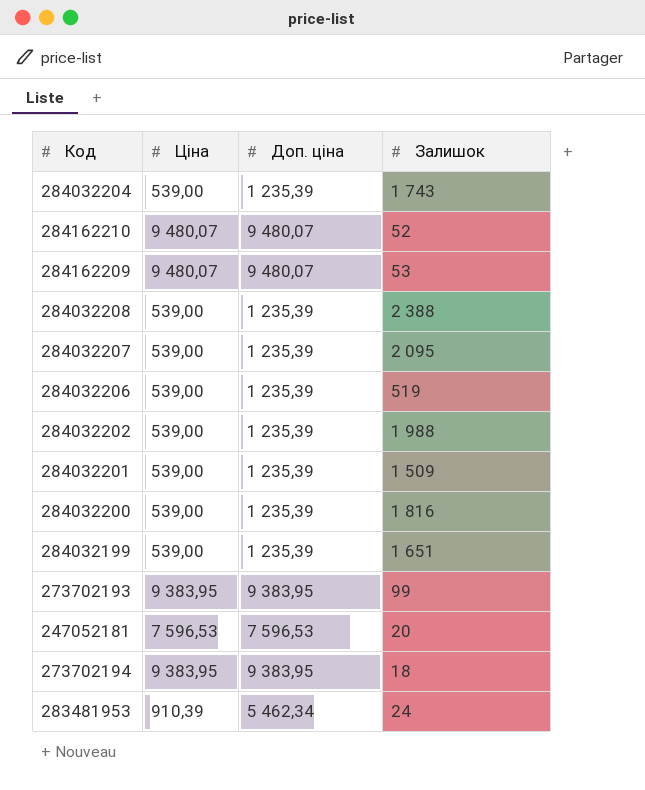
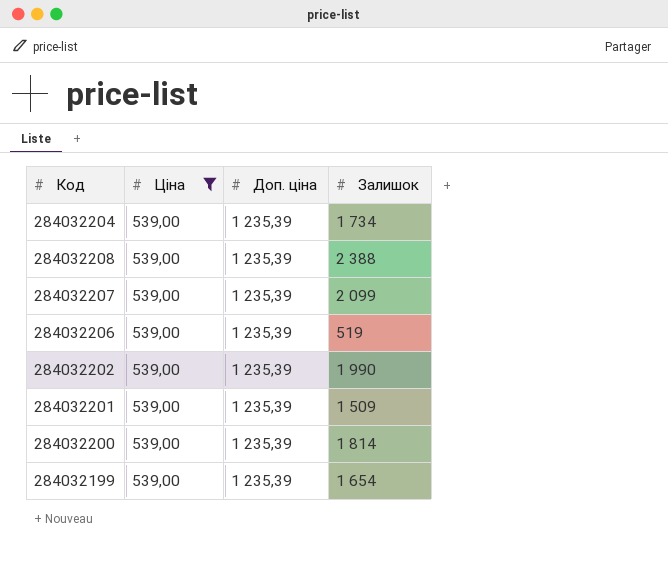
filter: none -> Ціна = 539,00
284032204 | Залишок: 1 743 -> 1 734
284032207 | Залишок: 2 095 -> 2 099
284032202 | Залишок: 1 988 -> 1 990
284032200 | Залишок: 1 816 -> 1 814
284032199 | Залишок: 1 651 -> 1 654

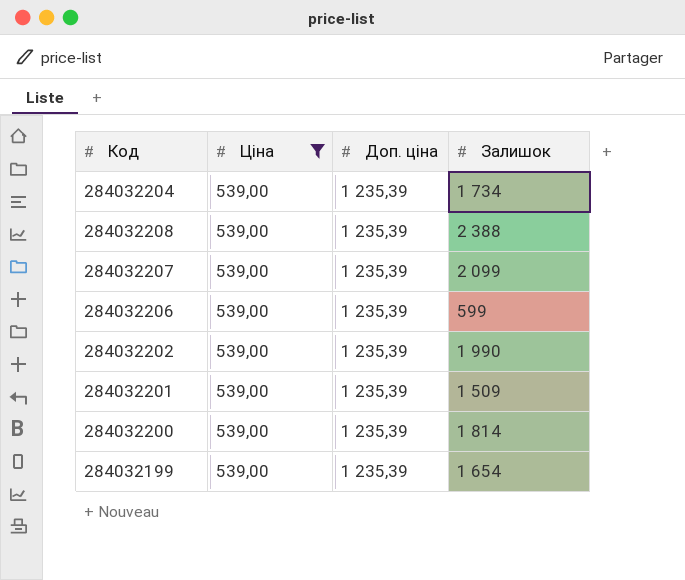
284032206 | Залишок: 519 -> 599

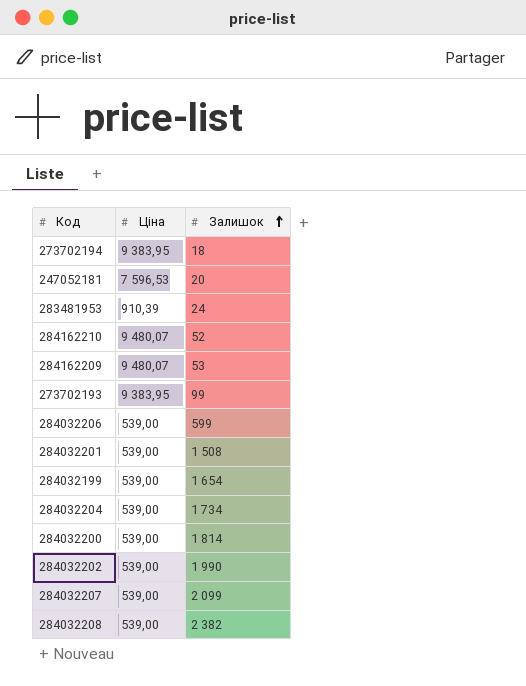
filter: Ціна = 539,00 -> none
row order: none -> Залишок ascending
column Доп. ціна | position: 3 -> none
284032201 | Залишок: 1 509 -> 1 508
284032208 | Залишок: 2 388 -> 2 382

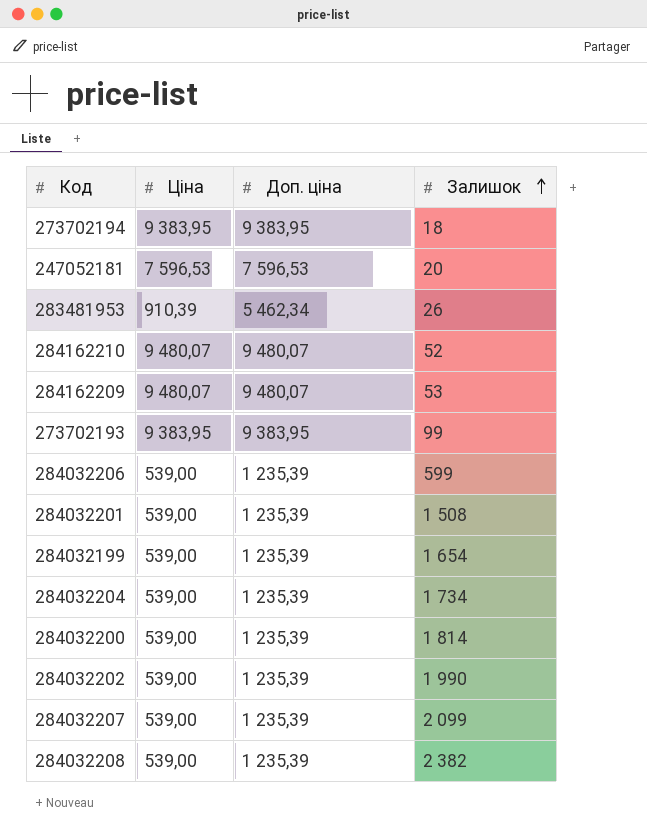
column Доп. ціна | position: none -> 3
283481953 | Залишок: 24 -> 26

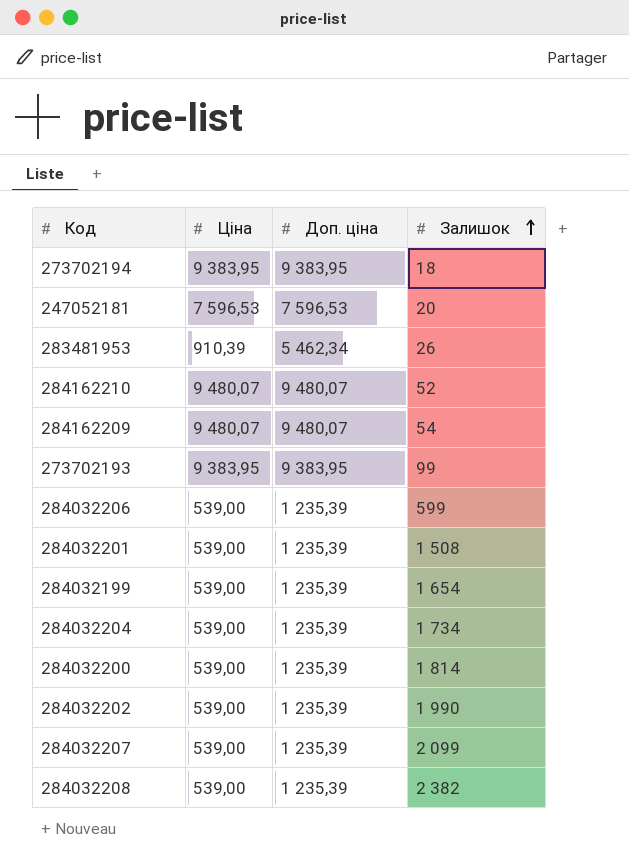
284162209 | Залишок: 53 -> 54

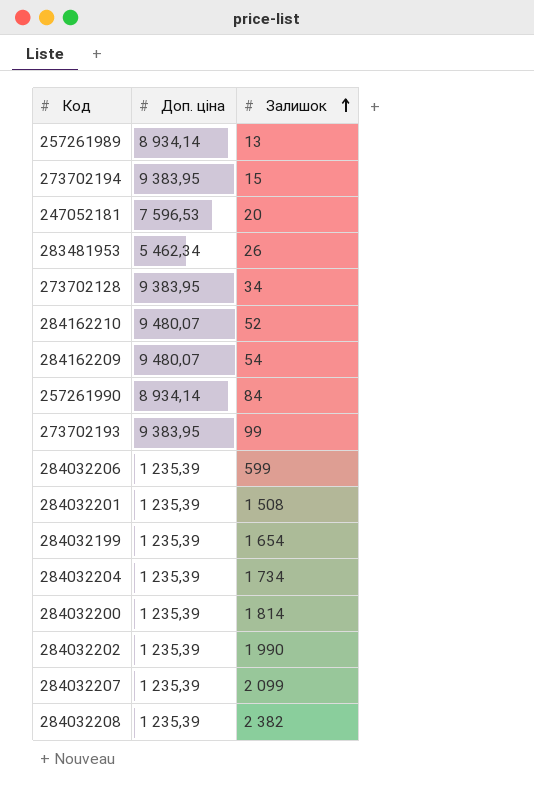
column Ціна | position: 2 -> none
row 257261989: none -> 8 934,14 | 13
273702194 | Залишок: 18 -> 15
row 273702128: none -> 9 383,95 | 34
row 257261990: none -> 8 934,14 | 84

